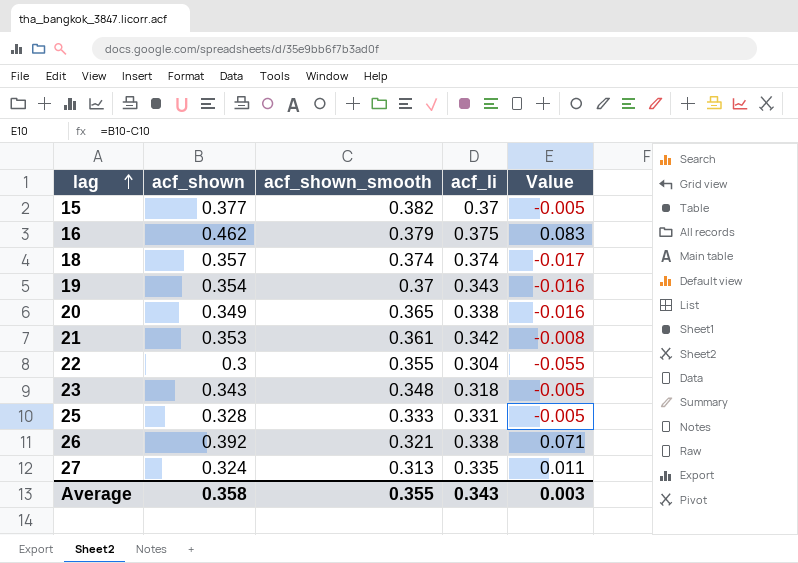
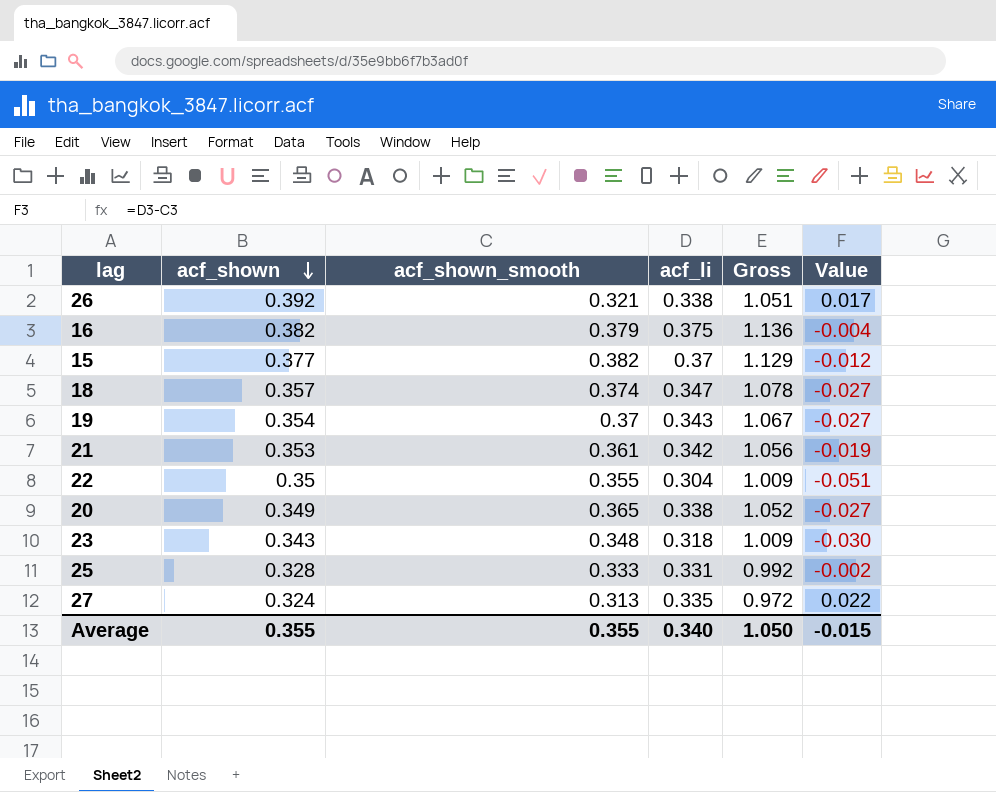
row order: lag ascending -> acf_shown descending
column Gross | formula: none -> [acf_shown] + [acf_shown_smooth] + [acf_li]
column Value | formula: [acf_shown] - [acf_shown_smooth] -> [acf_li] - [acf_shown_smooth]
16 | acf_shown: 0.462 -> 0.382
18 | acf_li: 0.374 -> 0.347
22 | acf_shown: 0.3 -> 0.35
Average | acf_shown: 0.358 -> 0.355
Average | acf_li: 0.343 -> 0.340
Average | Value: 0.003 -> -0.015

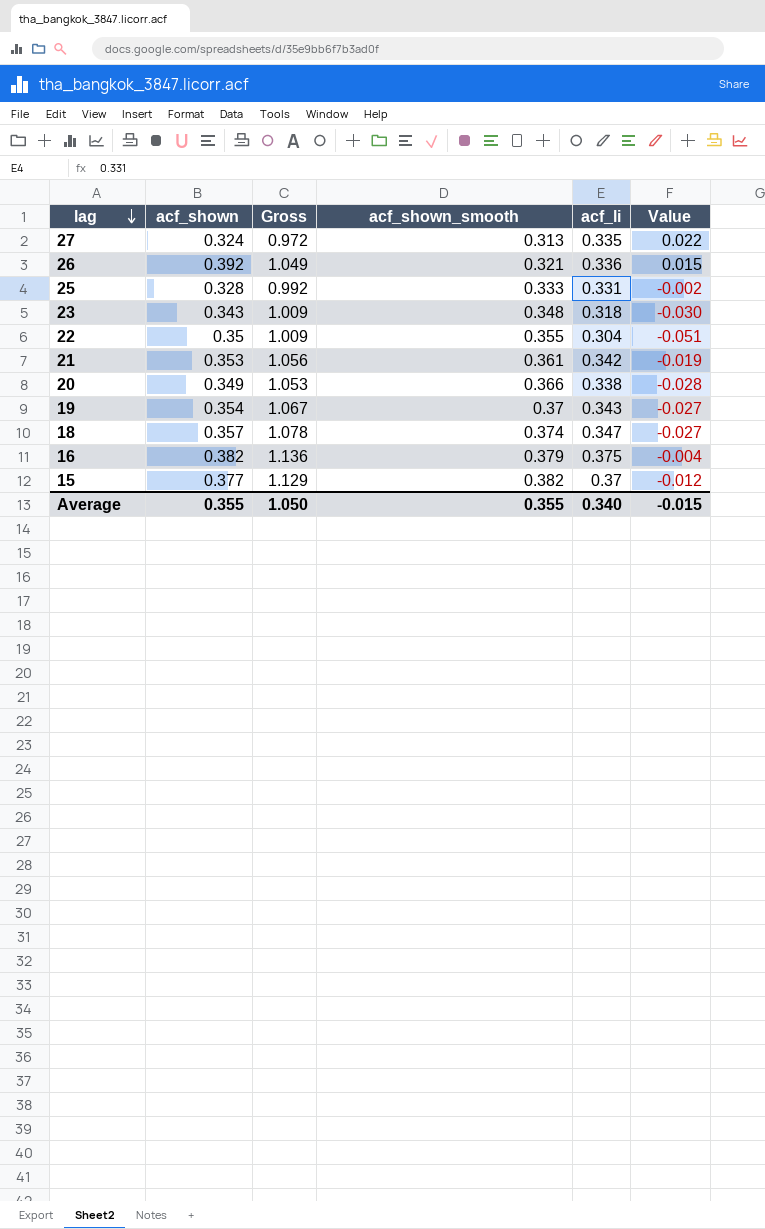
row order: acf_shown descending -> lag descending
column Gross | position: 5 -> 3
26 | Gross: 1.051 -> 1.049
26 | acf_li: 0.338 -> 0.336
26 | Value: 0.017 -> 0.015
20 | Gross: 1.052 -> 1.053
20 | acf_shown_smooth: 0.365 -> 0.366
20 | Value: -0.027 -> -0.028

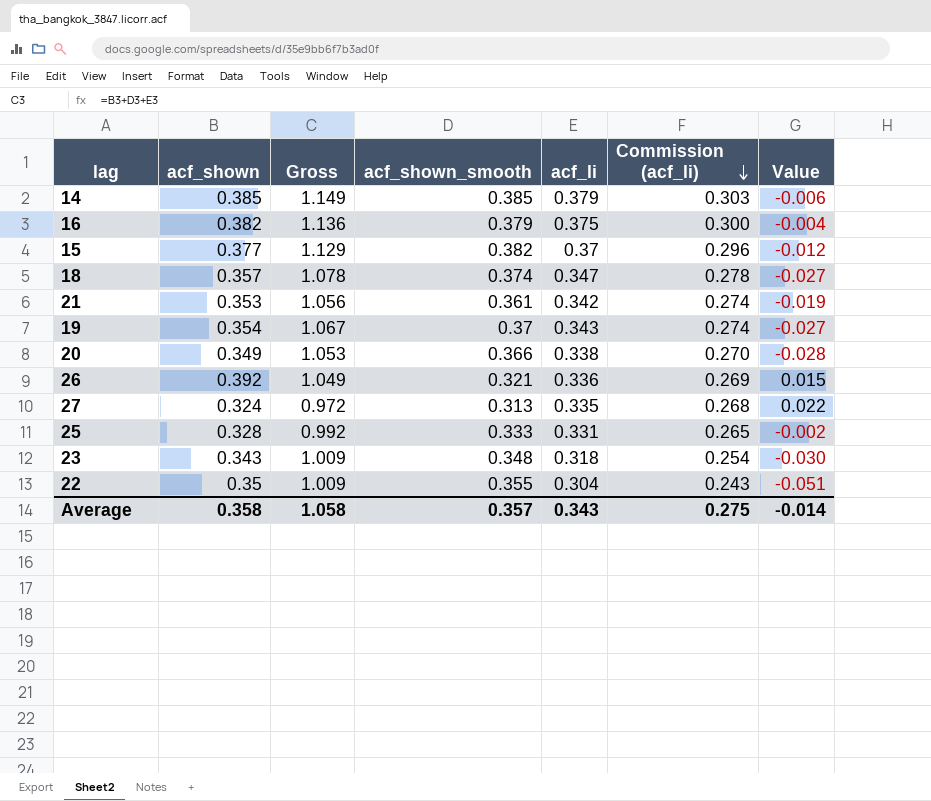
row order: lag descending -> Commission (acf_li) descending
column Commission (acf_li) | formula: none -> [acf_li] * 0.8
row 14: none -> 0.385 | 1.149 | 0.385 | 0.379 | 0.303 | -0.006
Average | acf_shown: 0.355 -> 0.358
Average | Gross: 1.050 -> 1.058
Average | acf_shown_smooth: 0.355 -> 0.357
Average | acf_li: 0.340 -> 0.343
Average | Value: -0.015 -> -0.014

